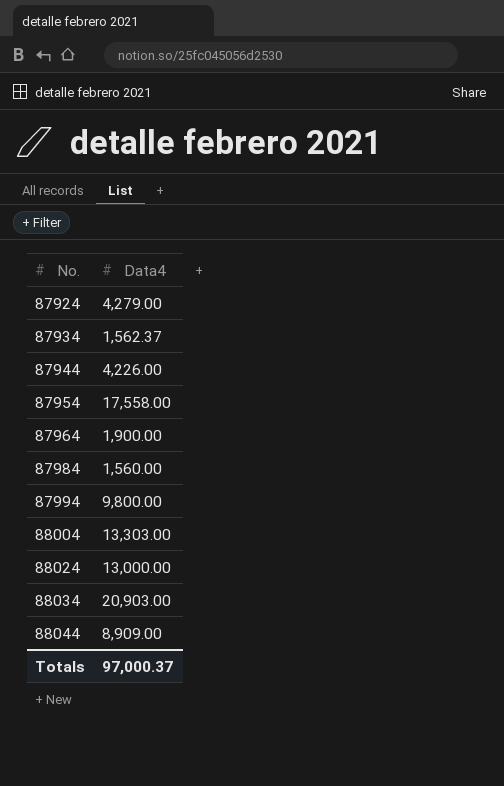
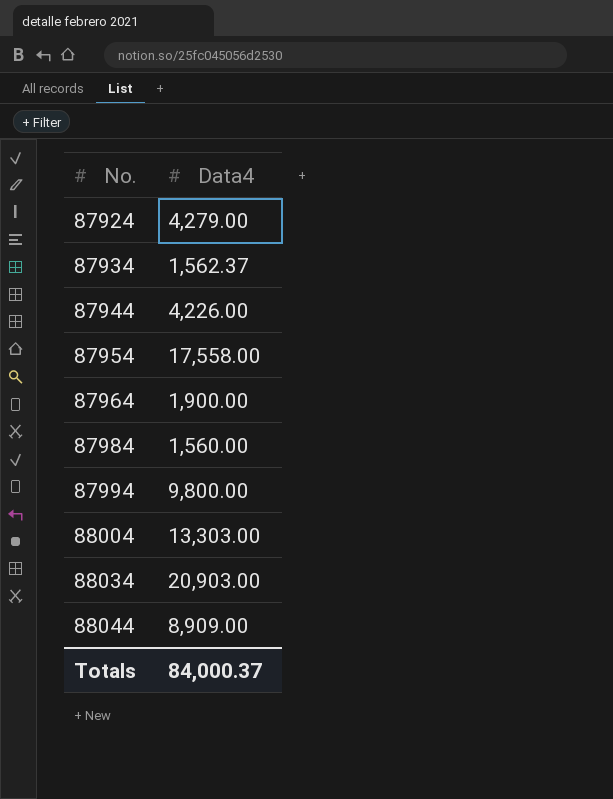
row 88024: 13,000.00 -> none
Totals | Data4: 97,000.37 -> 84,000.37

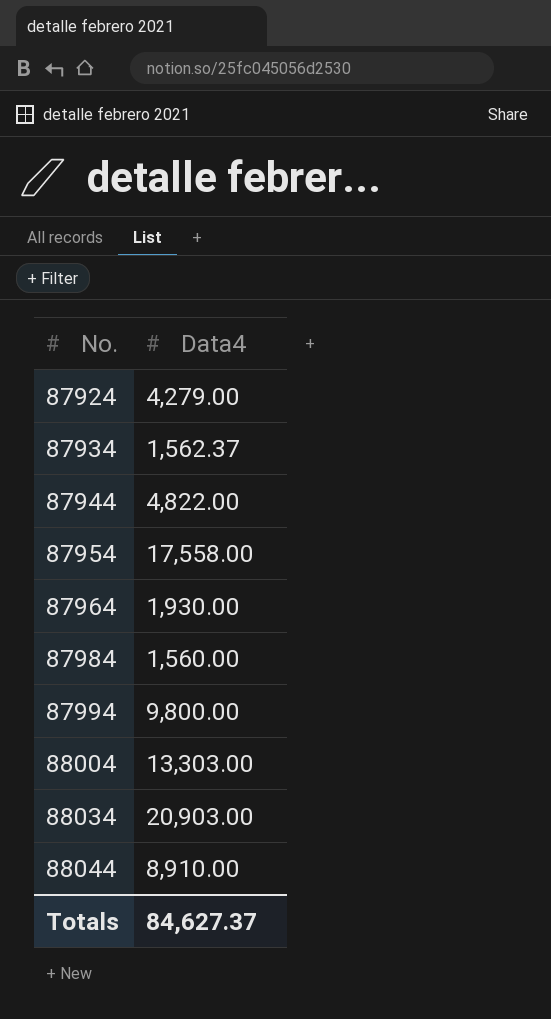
87944 | Data4: 4,226.00 -> 4,822.00
87964 | Data4: 1,900.00 -> 1,930.00
88044 | Data4: 8,909.00 -> 8,910.00
Totals | Data4: 84,000.37 -> 84,627.37

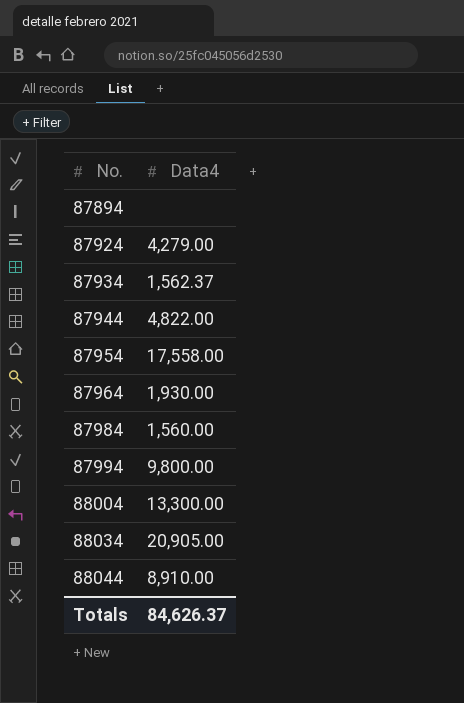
row 87894: none -> none
88004 | Data4: 13,303.00 -> 13,300.00
88034 | Data4: 20,903.00 -> 20,905.00
Totals | Data4: 84,627.37 -> 84,626.37

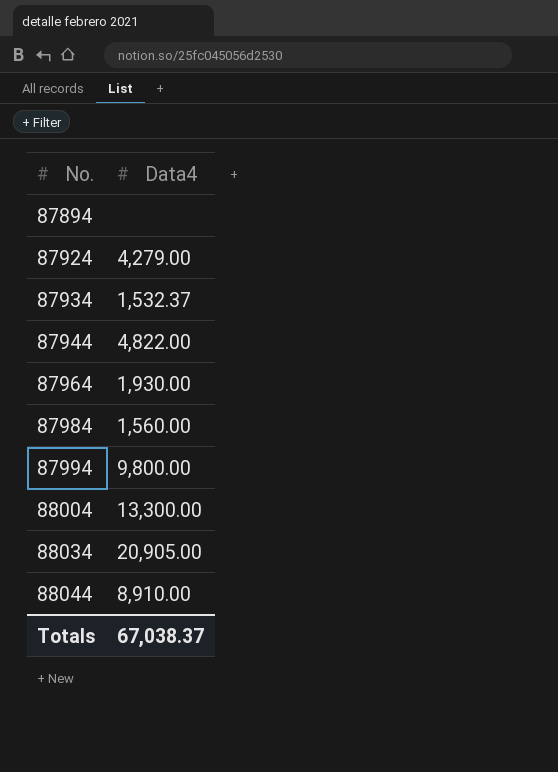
row 87954: 17,558.00 -> none
87934 | Data4: 1,562.37 -> 1,532.37
Totals | Data4: 84,626.37 -> 67,038.37

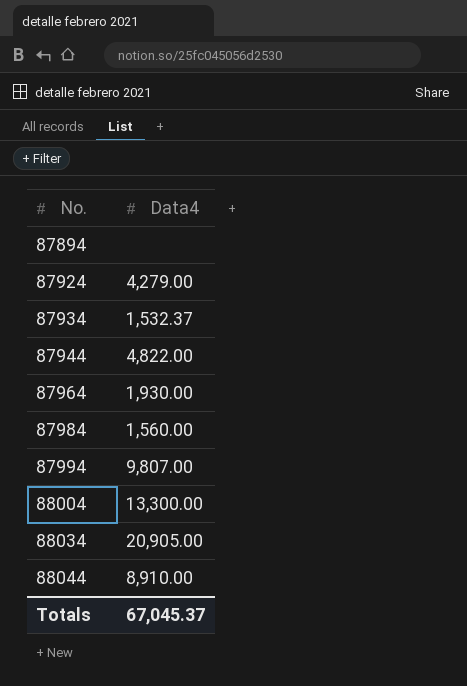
87994 | Data4: 9,800.00 -> 9,807.00
Totals | Data4: 67,038.37 -> 67,045.37

